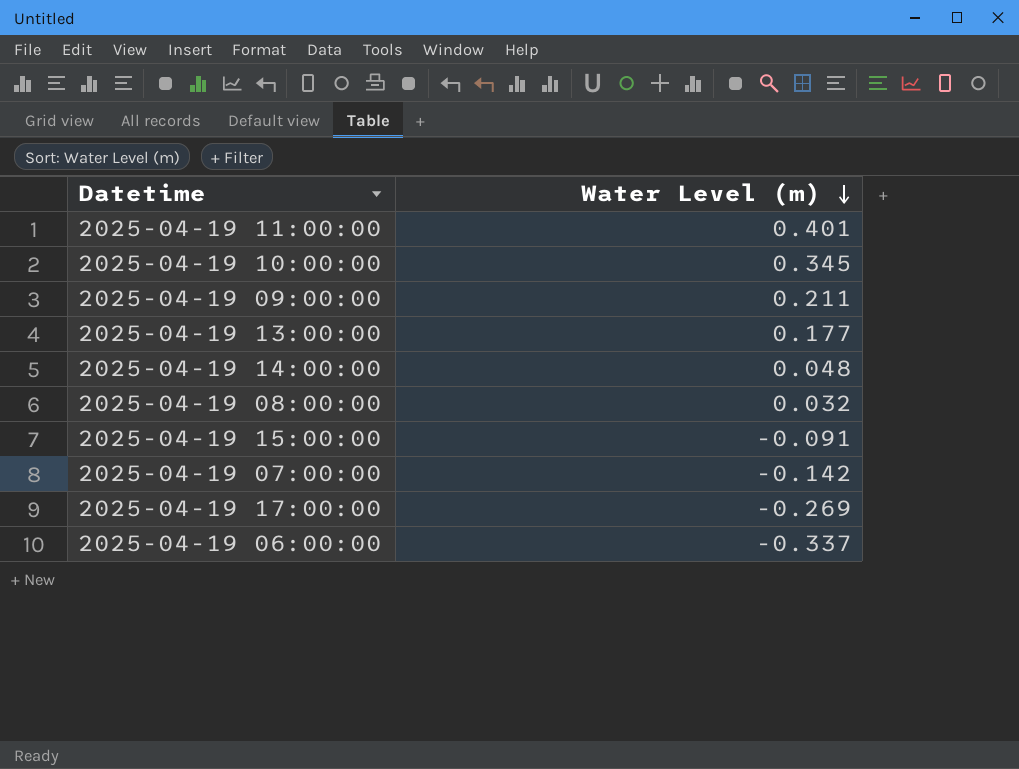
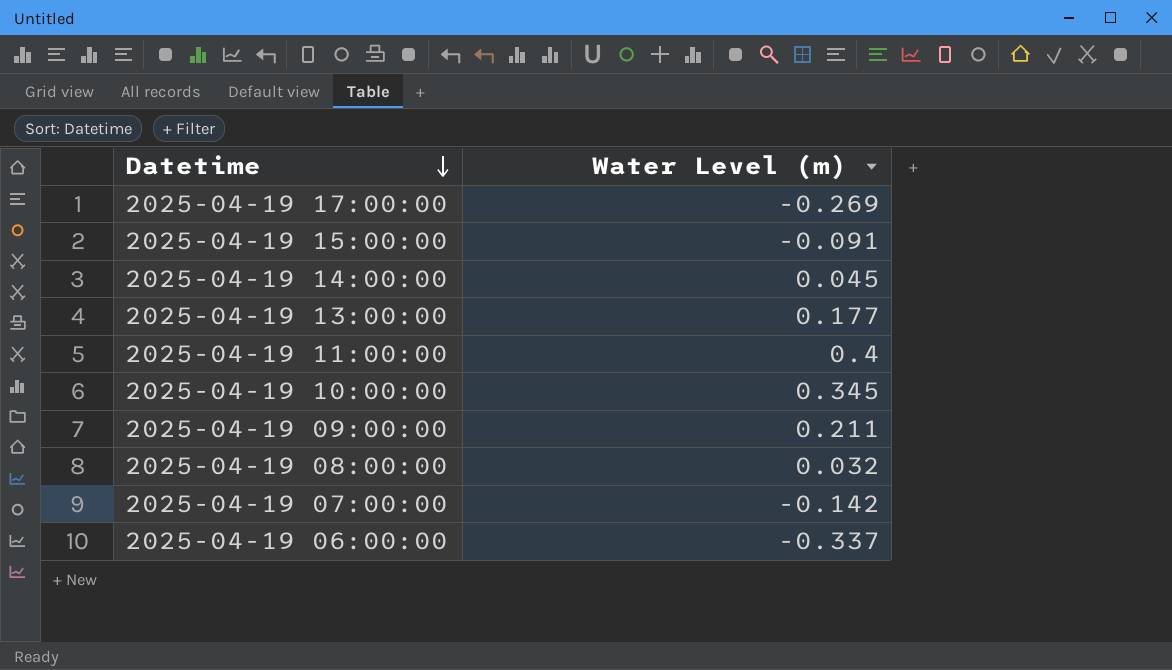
row order: Water Level (m) descending -> Datetime descending
2025-04-19 14:00:00 | Water Level (m): 0.048 -> 0.045
2025-04-19 11:00:00 | Water Level (m): 0.401 -> 0.4

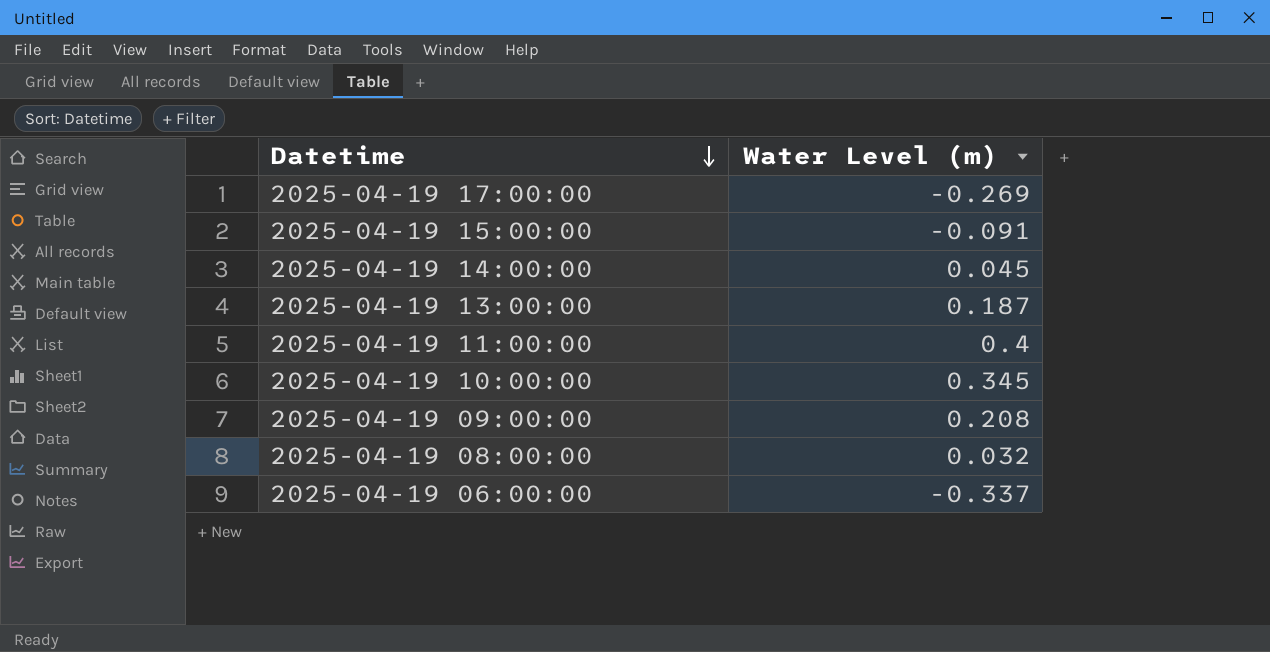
row 2025-04-19 07:00:00: -0.142 -> none
2025-04-19 13:00:00 | Water Level (m): 0.177 -> 0.187
2025-04-19 09:00:00 | Water Level (m): 0.211 -> 0.208

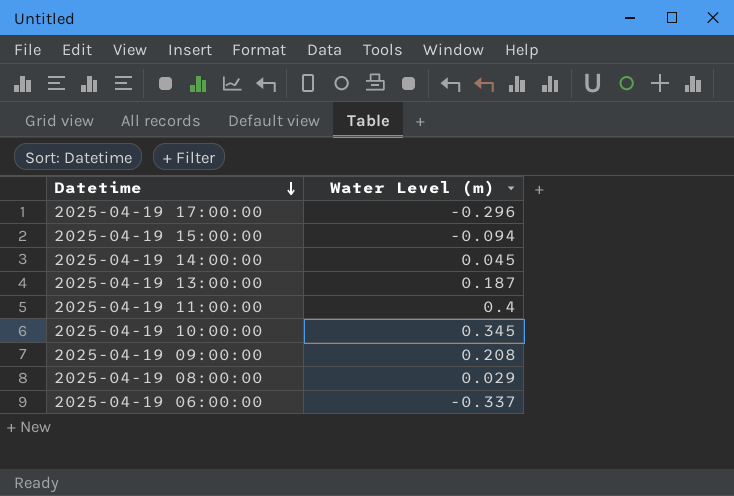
2025-04-19 17:00:00 | Water Level (m): -0.269 -> -0.296
2025-04-19 15:00:00 | Water Level (m): -0.091 -> -0.094
2025-04-19 08:00:00 | Water Level (m): 0.032 -> 0.029

